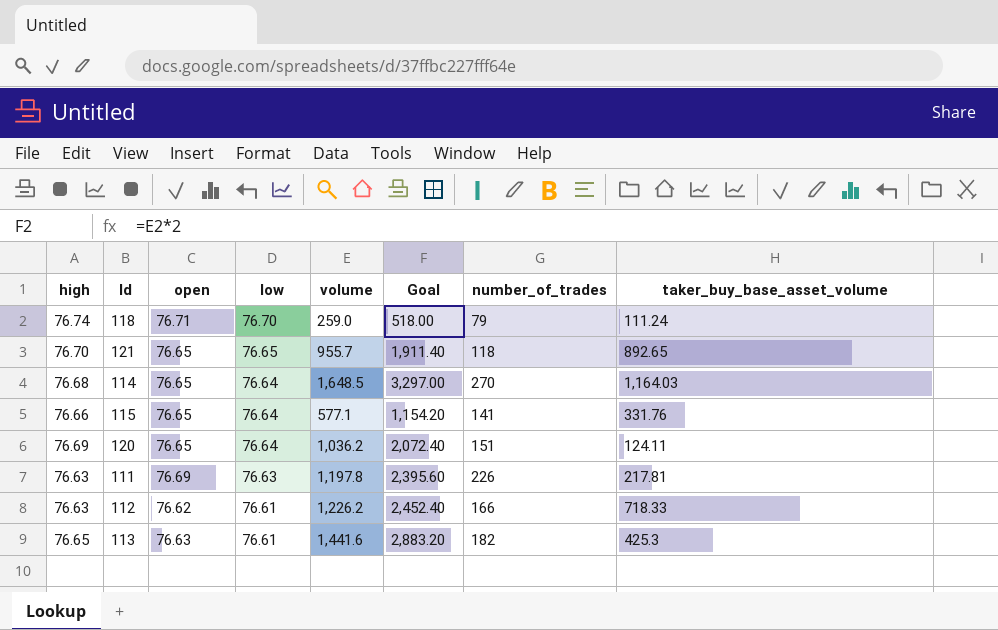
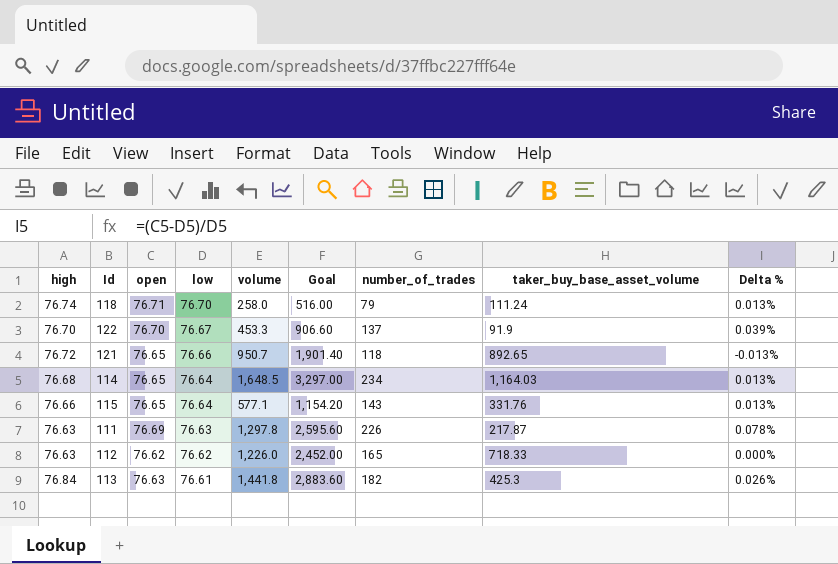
column Delta % | formula: none -> ([open] - [low]) / [low]
row 120: 76.69 | 76.65 | 76.64 | 1,036.2 | 2,072.40 | 151 | 124.11 -> none
118 | volume: 259.0 -> 258.0
118 | Goal: 518.00 -> 516.00
row 122: none -> 76.70 | 76.70 | 76.67 | 453.3 | 906.60 | 137 | 91.9 | 0.039%
121 | high: 76.70 -> 76.72
121 | low: 76.65 -> 76.66
121 | volume: 955.7 -> 950.7
121 | Goal: 1,911.40 -> 1,901.40
114 | number_of_trades: 270 -> 234
115 | number_of_trades: 141 -> 143
111 | volume: 1,197.8 -> 1,297.8
111 | Goal: 2,395.60 -> 2,595.60
111 | taker_buy_base_asset_volume: 217.81 -> 217.87
112 | low: 76.61 -> 76.62
112 | volume: 1,226.2 -> 1,226.0
112 | Goal: 2,452.40 -> 2,452.00
112 | number_of_trades: 166 -> 165
113 | high: 76.65 -> 76.84
113 | volume: 1,441.6 -> 1,441.8
113 | Goal: 2,883.20 -> 2,883.60

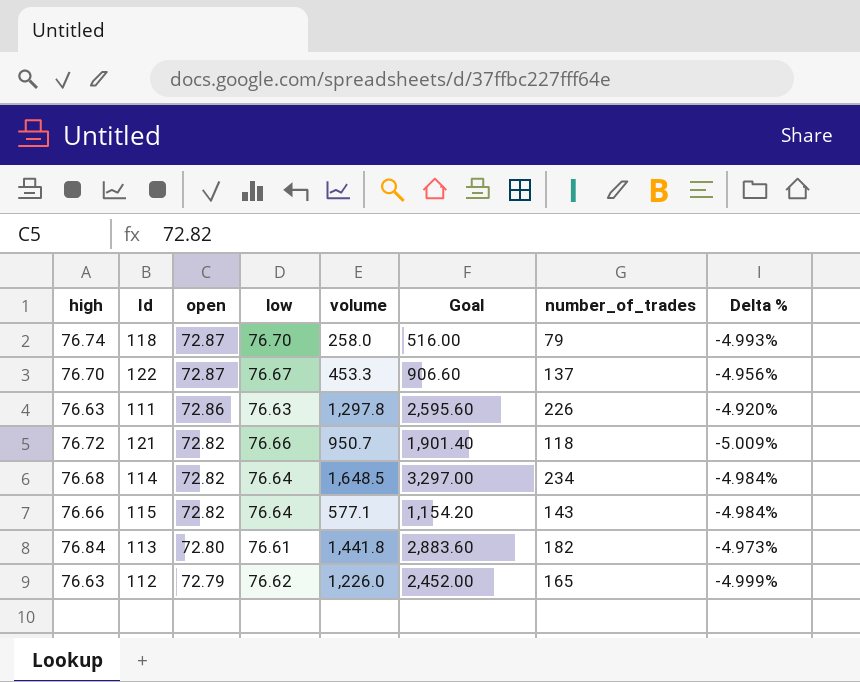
row order: low descending -> open descending
column taker_buy_base_asset_volume | position: 8 -> none
118 | open: 76.71 -> 72.87
118 | Delta %: 0.013% -> -4.993%
122 | open: 76.70 -> 72.87
122 | Delta %: 0.039% -> -4.956%
111 | open: 76.69 -> 72.86
111 | Delta %: 0.078% -> -4.920%
121 | open: 76.65 -> 72.82
121 | Delta %: -0.013% -> -5.009%
114 | open: 76.65 -> 72.82
114 | Delta %: 0.013% -> -4.984%
115 | open: 76.65 -> 72.82
115 | Delta %: 0.013% -> -4.984%
113 | open: 76.63 -> 72.80
113 | Delta %: 0.026% -> -4.973%
112 | open: 76.62 -> 72.79
112 | Delta %: 0.000% -> -4.999%

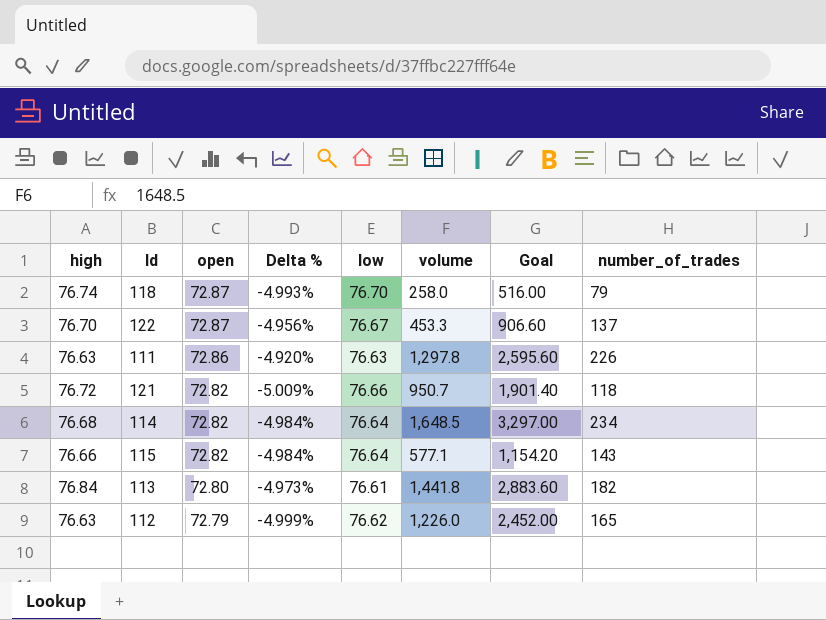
column Delta % | position: 8 -> 4

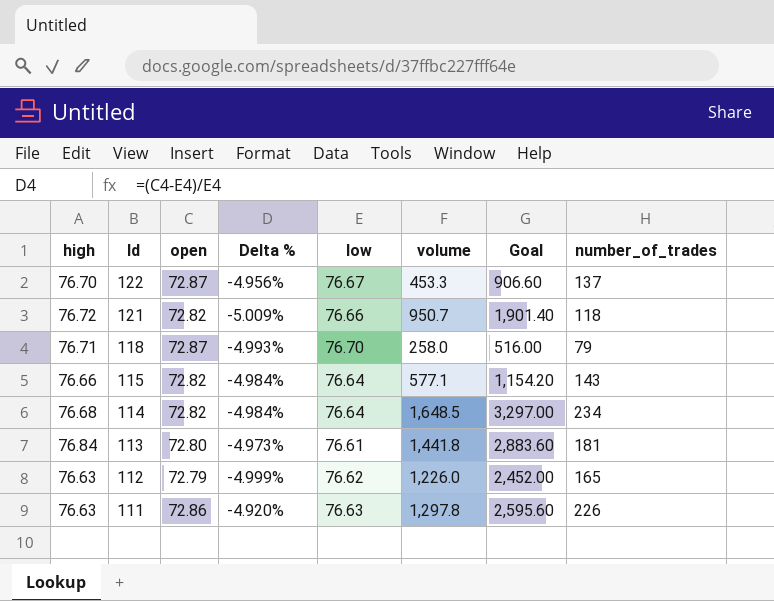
row order: open descending -> Id descending
118 | high: 76.74 -> 76.71
113 | number_of_trades: 182 -> 181

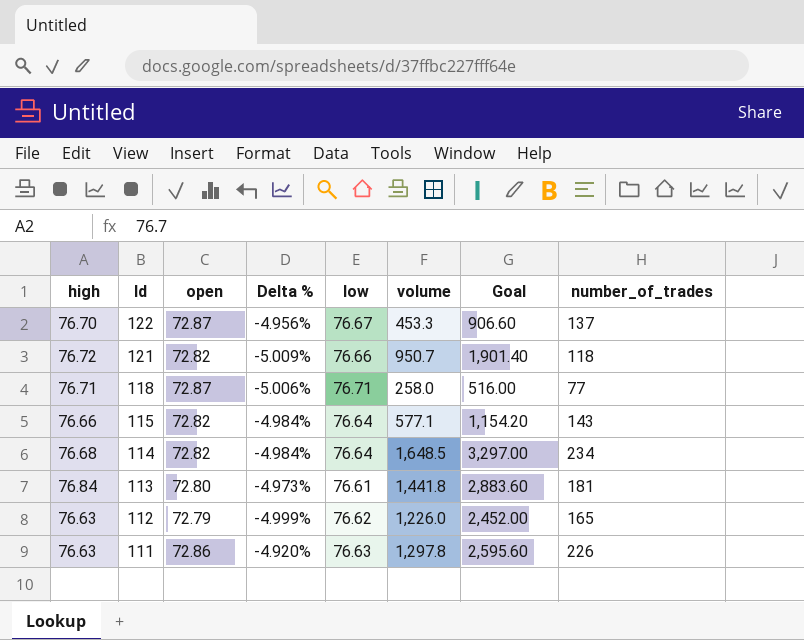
118 | Delta %: -4.993% -> -5.006%
118 | low: 76.70 -> 76.71
118 | number_of_trades: 79 -> 77

